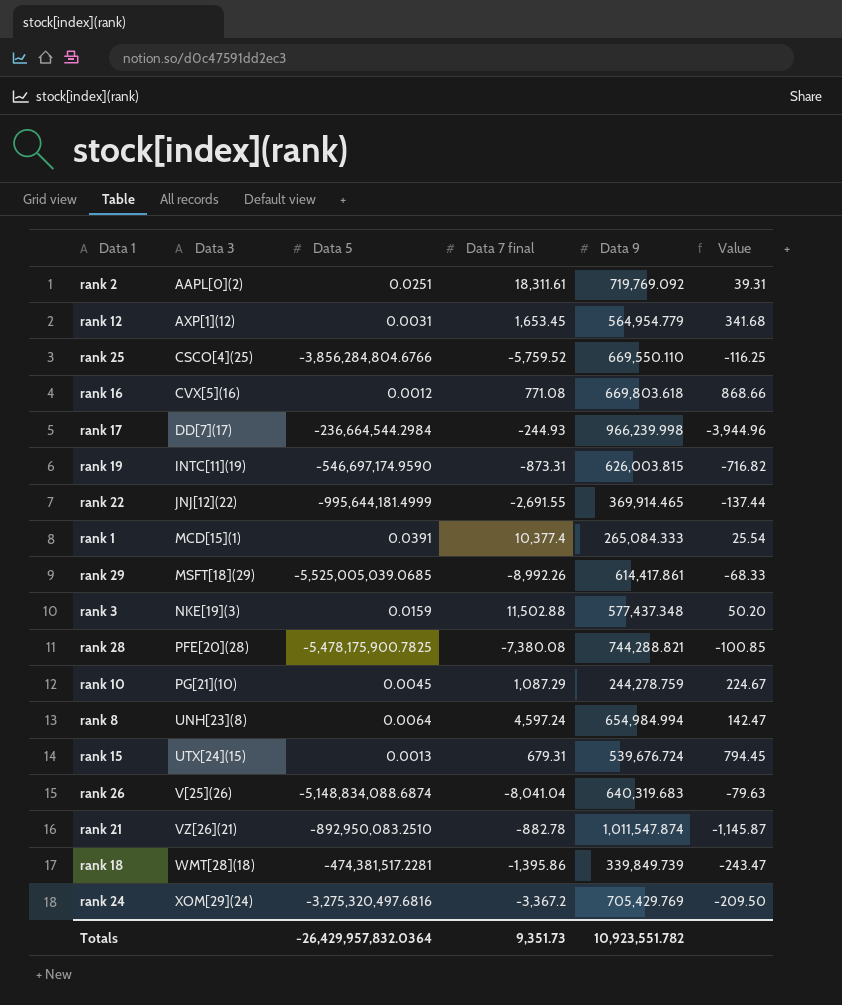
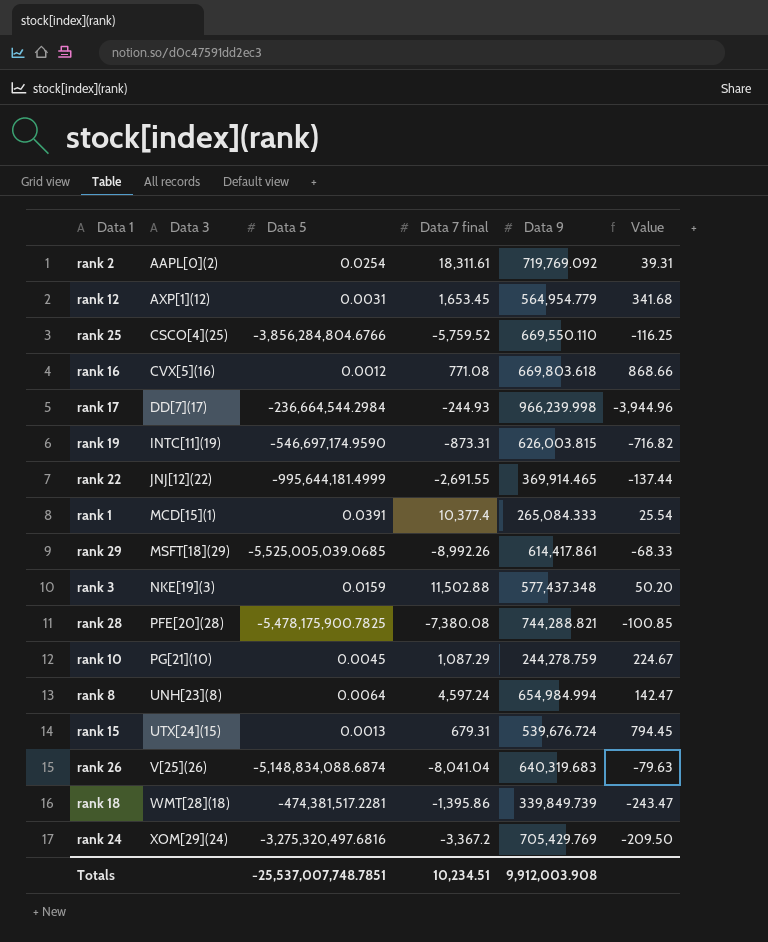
row rank 21: VZ[26](21) | -892,950,083.2510 | -882.78 | 1,011,547.874 | -1,145.87 -> none
rank 2 | Data 5: 0.0251 -> 0.0254
Totals | Data 5: -26,429,957,832.0364 -> -25,537,007,748.7851
Totals | Data 7 final: 9,351.73 -> 10,234.51
Totals | Data 9: 10,923,551.782 -> 9,912,003.908

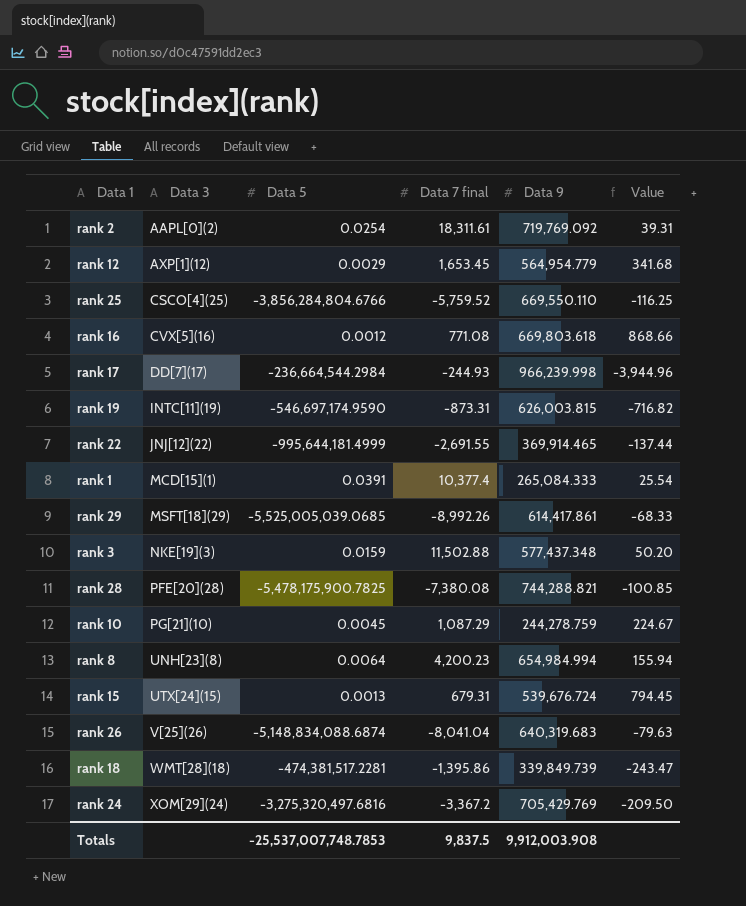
rank 12 | Data 5: 0.0031 -> 0.0029
rank 8 | Data 7 final: 4,597.24 -> 4,200.23
rank 8 | Value: 142.47 -> 155.94
Totals | Data 5: -25,537,007,748.7851 -> -25,537,007,748.7853
Totals | Data 7 final: 10,234.51 -> 9,837.5

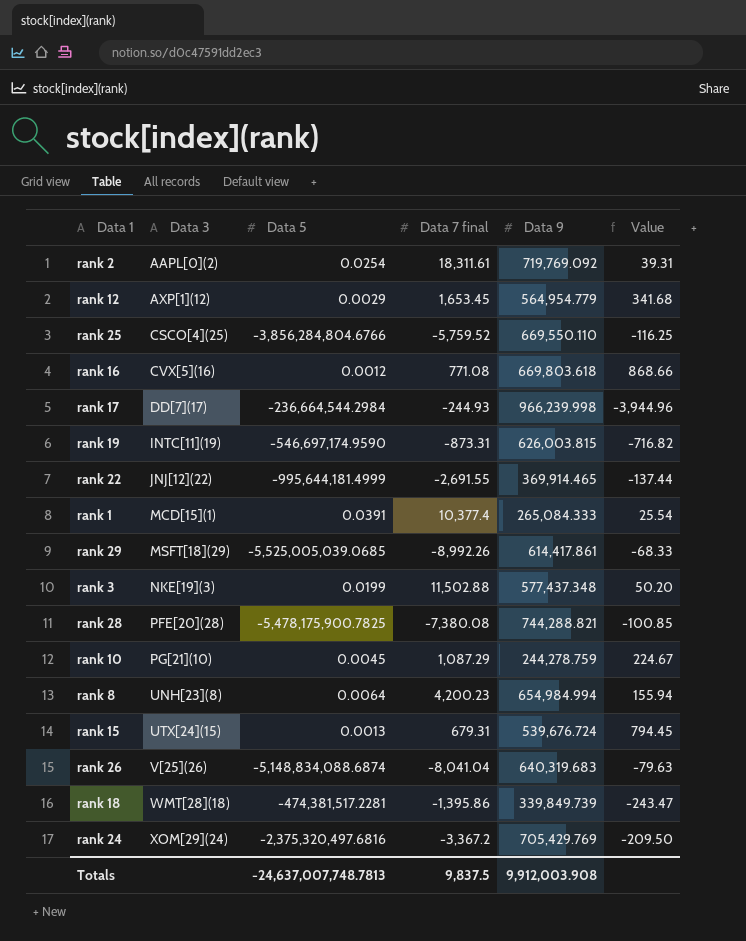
rank 3 | Data 5: 0.0159 -> 0.0199
rank 24 | Data 5: -3,275,320,497.6816 -> -2,375,320,497.6816
Totals | Data 5: -25,537,007,748.7853 -> -24,637,007,748.7813

